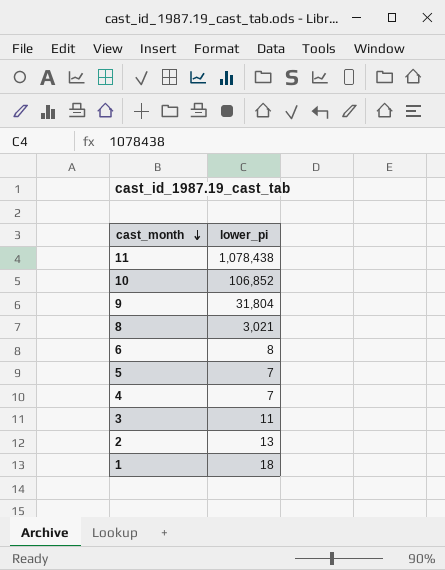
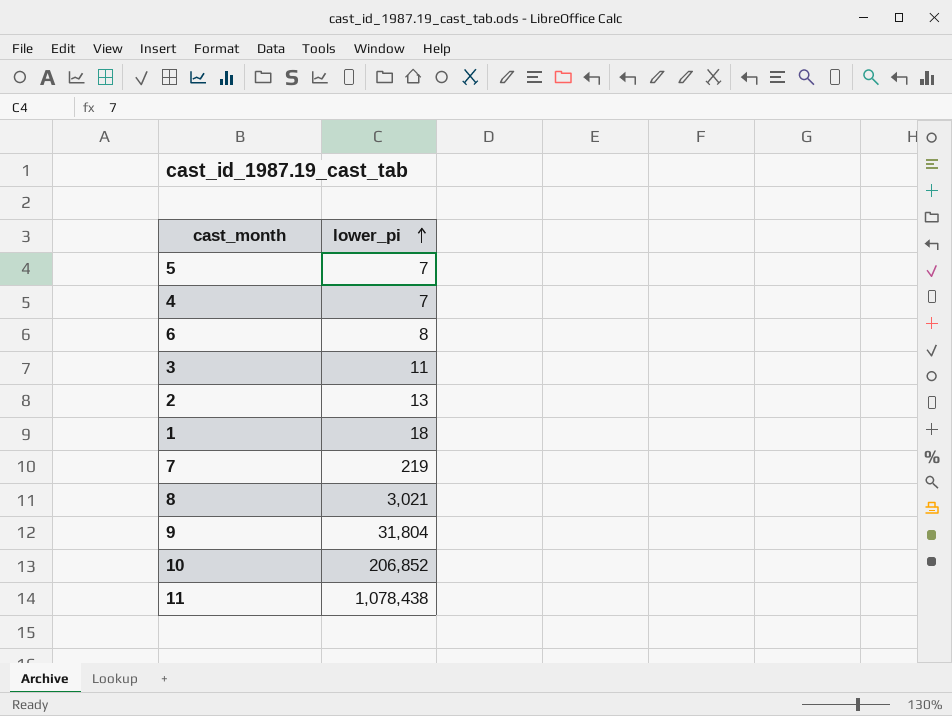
row order: cast_month descending -> lower_pi ascending
row 7: none -> 219
10 | lower_pi: 106,852 -> 206,852

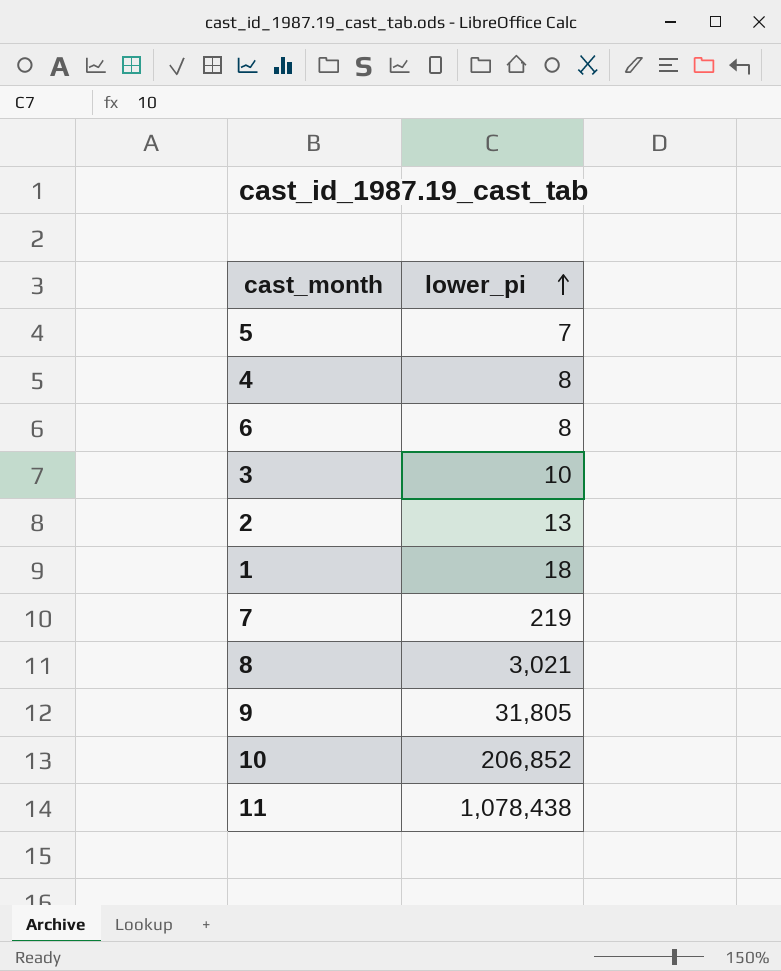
4 | lower_pi: 7 -> 8
3 | lower_pi: 11 -> 10
9 | lower_pi: 31,804 -> 31,805

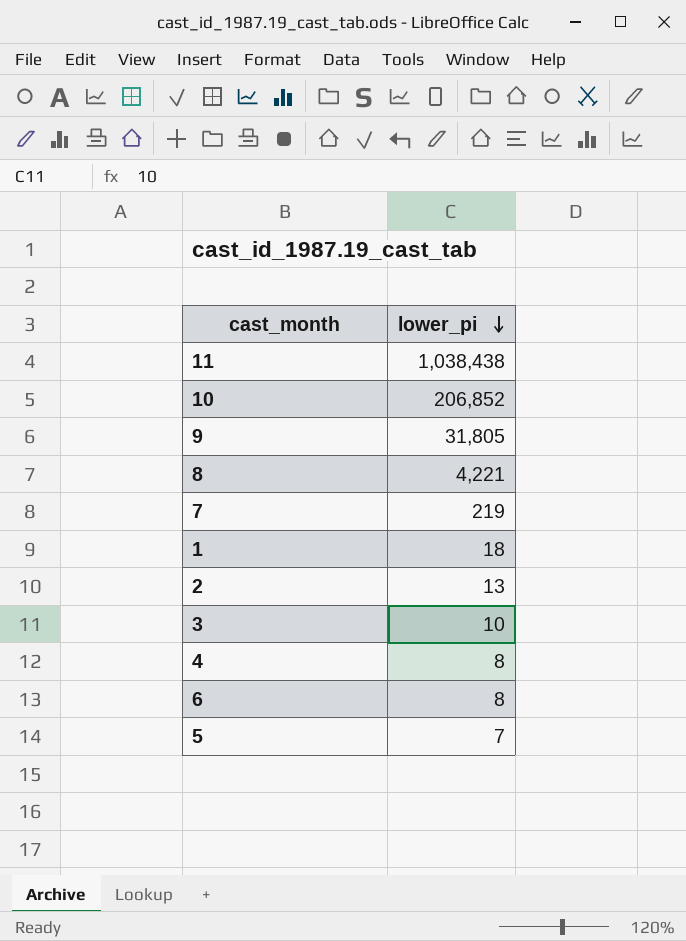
row order: lower_pi ascending -> lower_pi descending
11 | lower_pi: 1,078,438 -> 1,038,438
8 | lower_pi: 3,021 -> 4,221

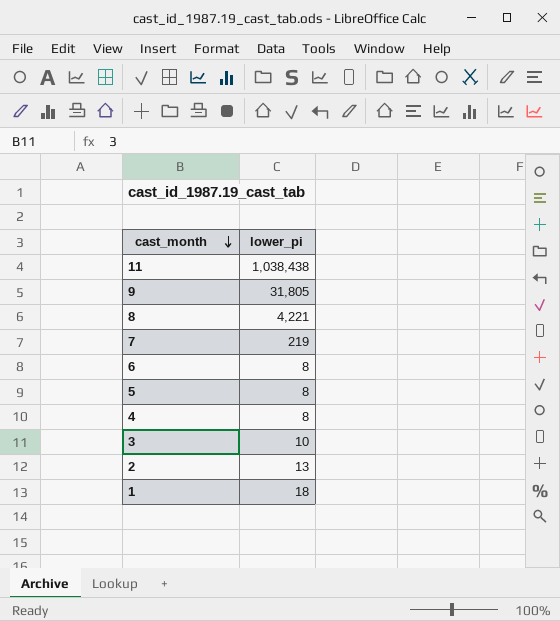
row order: lower_pi descending -> cast_month descending
row 10: 206,852 -> none
5 | lower_pi: 7 -> 8

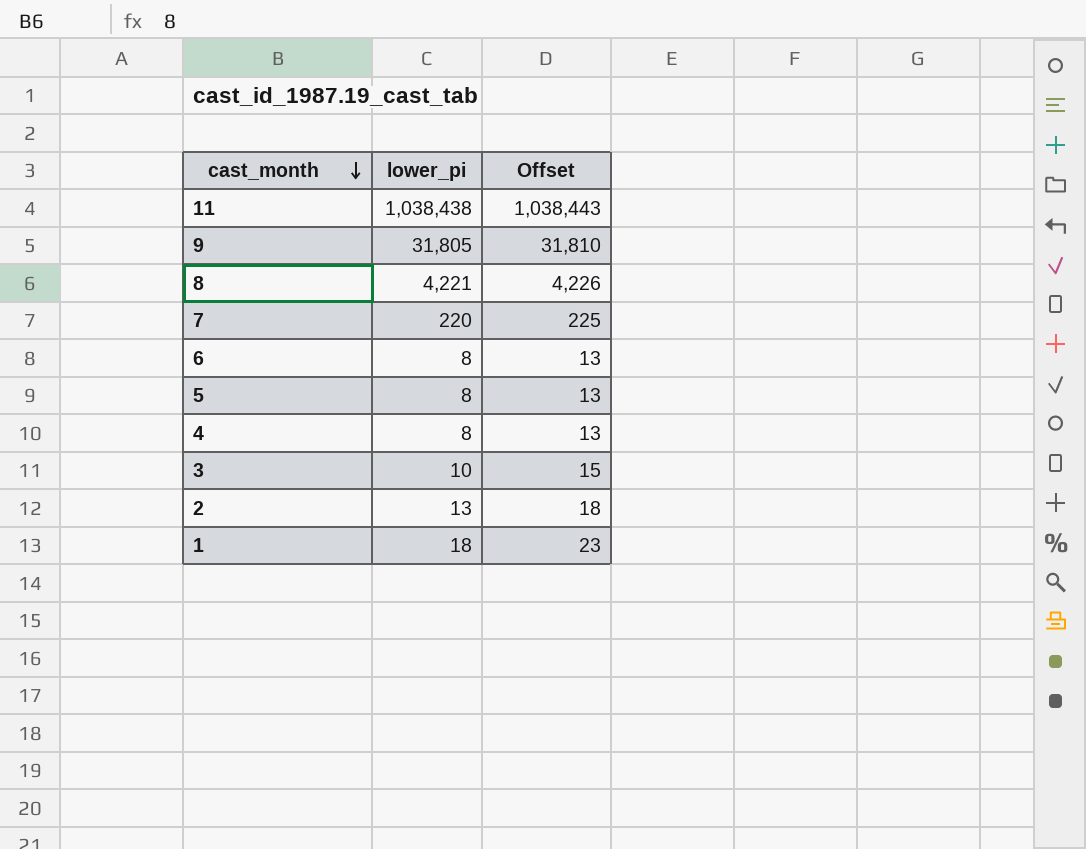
column Offset | formula: none -> [lower_pi] + 5
7 | lower_pi: 219 -> 220

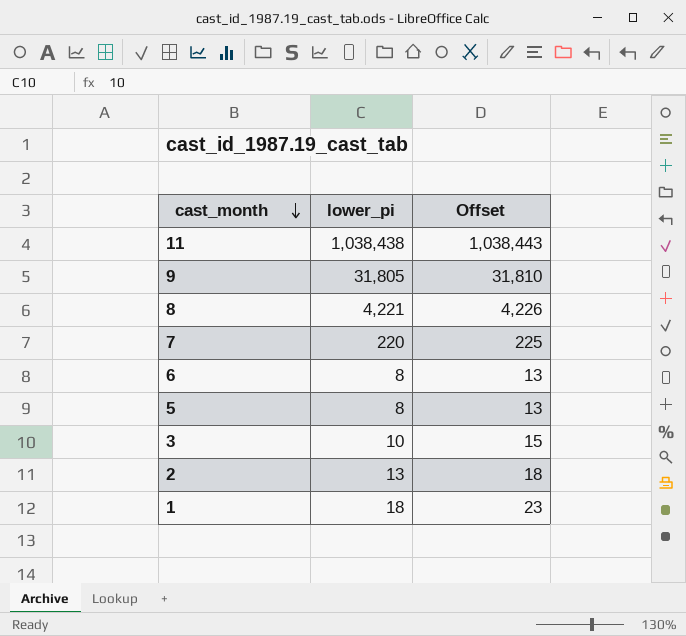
row 4: 8 | 13 -> none

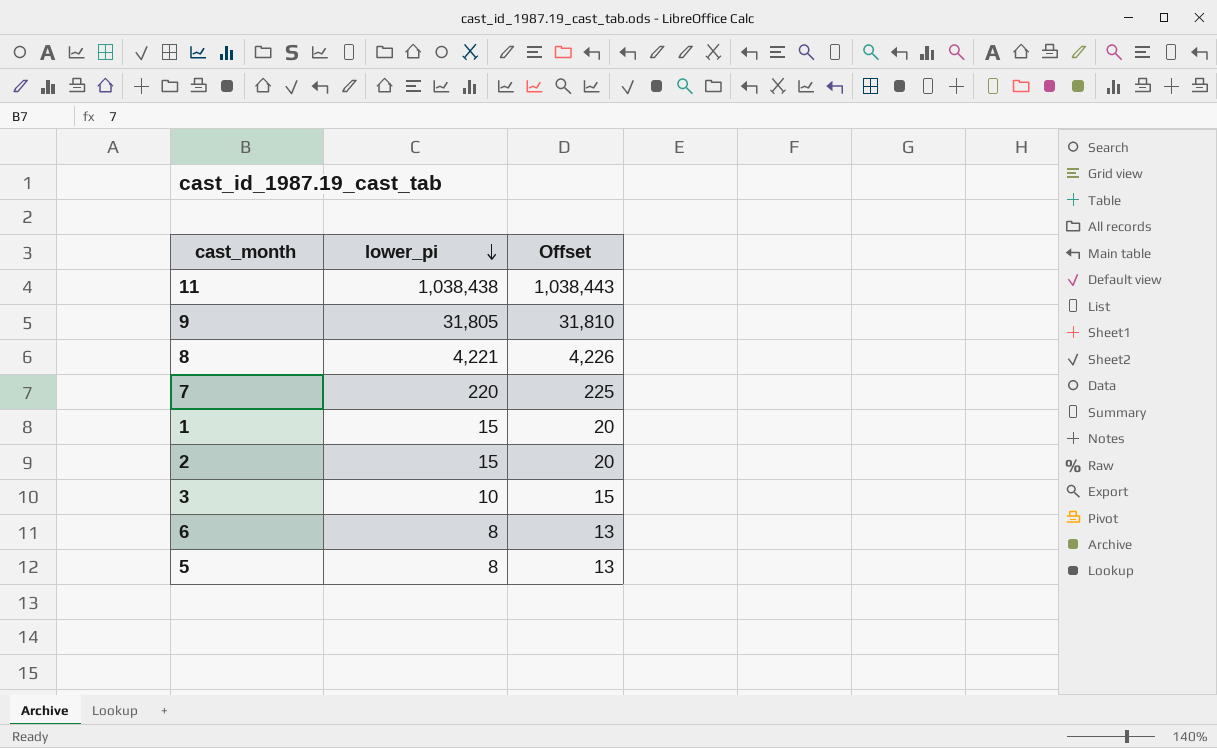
row order: cast_month descending -> lower_pi descending
1 | lower_pi: 18 -> 15
1 | Offset: 23 -> 20
2 | lower_pi: 13 -> 15
2 | Offset: 18 -> 20

